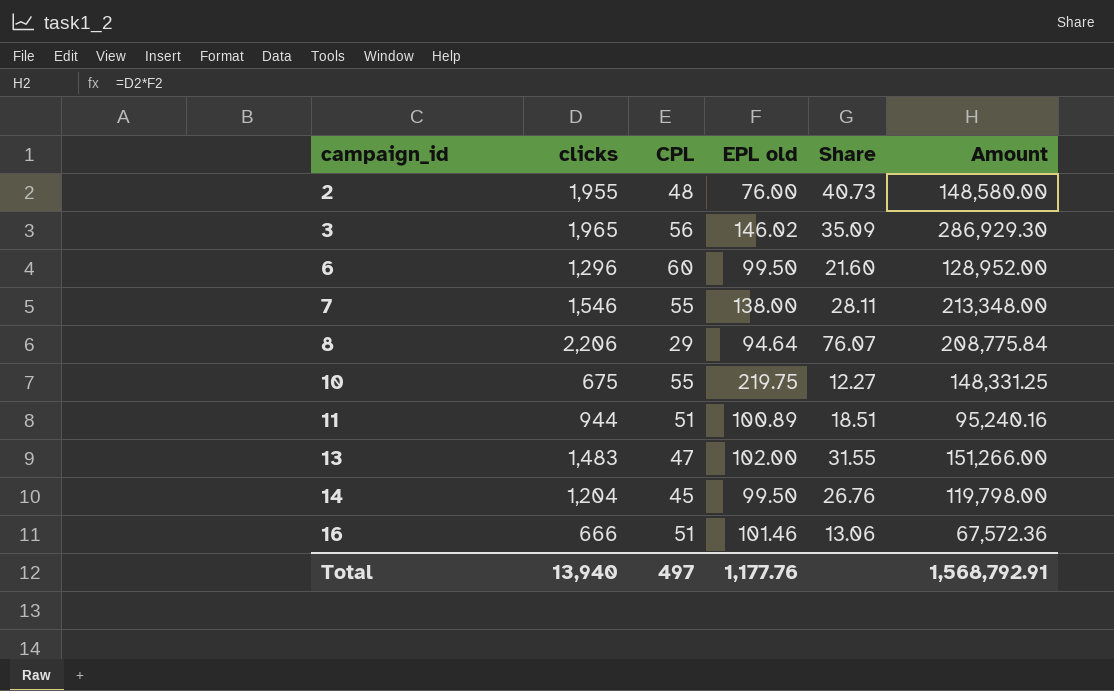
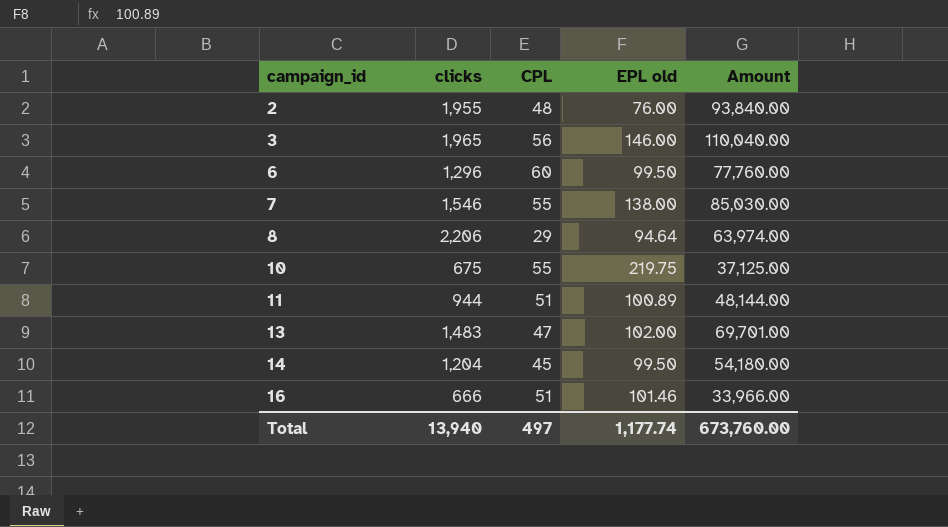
column Share | formula: [clicks] / [CPL] -> none
column Amount | formula: [clicks] * [EPL old] -> [clicks] * [CPL]
3 | EPL old: 146.02 -> 146.00
Total | EPL old: 1,177.76 -> 1,177.74
Total | Amount: 1,568,792.91 -> 673,760.00

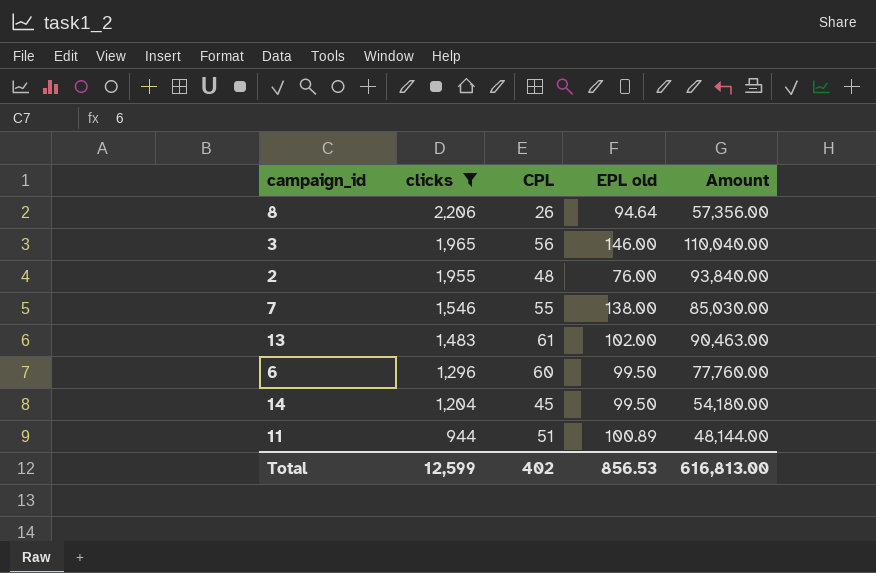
filter: none -> clicks >= 944
row order: campaign_id ascending -> clicks descending
8 | CPL: 29 -> 26
8 | Amount: 63,974.00 -> 57,356.00
13 | CPL: 47 -> 61
13 | Amount: 69,701.00 -> 90,463.00
Total | clicks: 13,940 -> 12,599
Total | CPL: 497 -> 402
Total | EPL old: 1,177.74 -> 856.53
Total | Amount: 673,760.00 -> 616,813.00

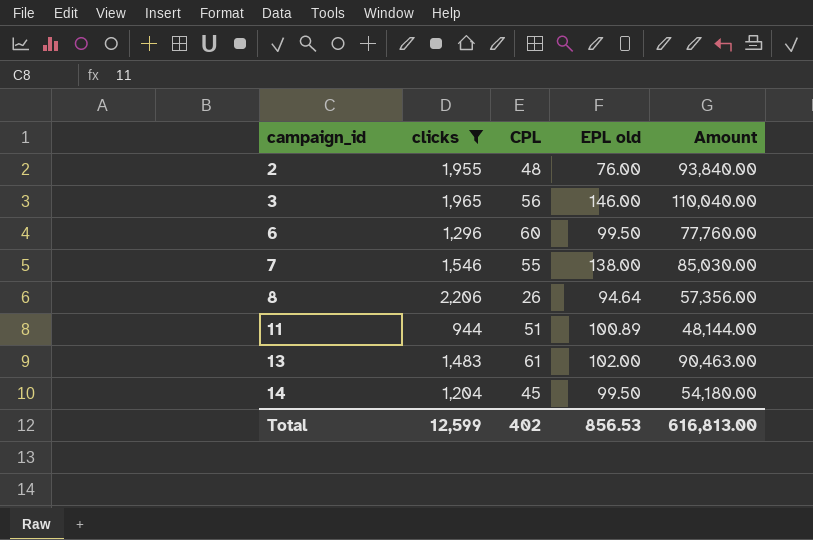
row order: clicks descending -> campaign_id ascending

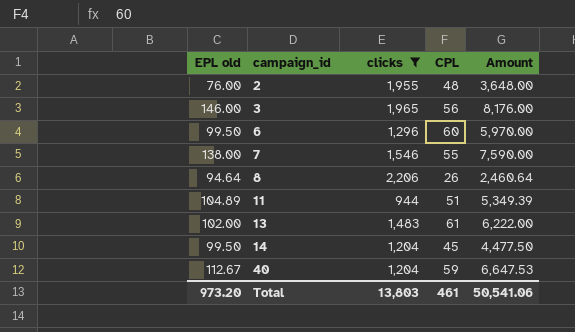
column EPL old | position: 4 -> 1
column Amount | formula: [clicks] * [CPL] -> [EPL old] * [CPL]
11 | EPL old: 100.89 -> 104.89
row 40: none -> 112.67 | 1,204 | 59 | 6,647.53
Total | EPL old: 856.53 -> 973.20
Total | clicks: 12,599 -> 13,803
Total | CPL: 402 -> 461
Total | Amount: 616,813.00 -> 50,541.06

